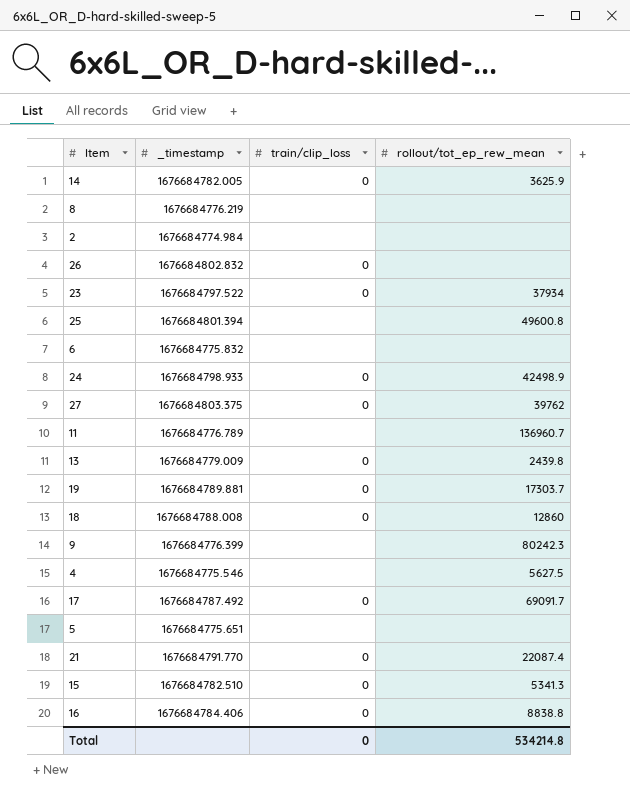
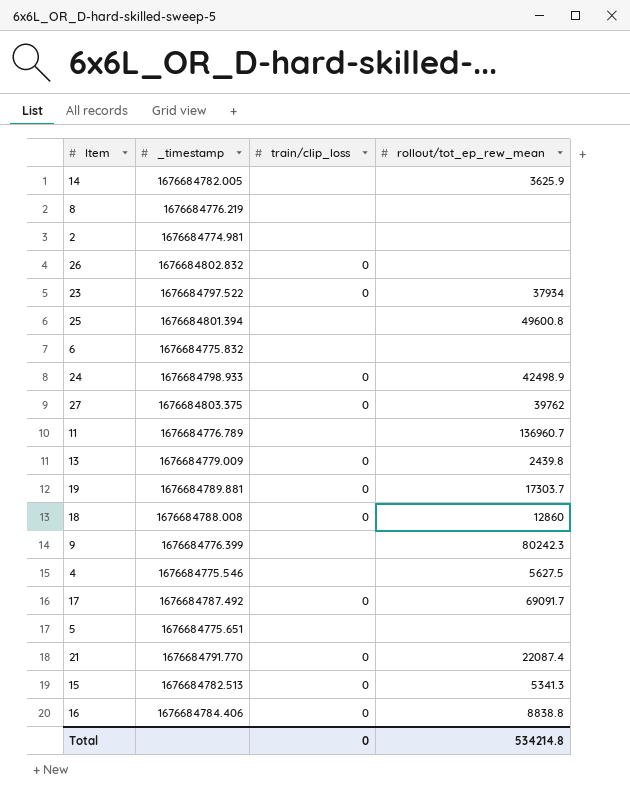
14 | train/clip_loss: 0 -> none
2 | _timestamp: 1676684774.984 -> 1676684774.981
15 | _timestamp: 1676684782.510 -> 1676684782.513

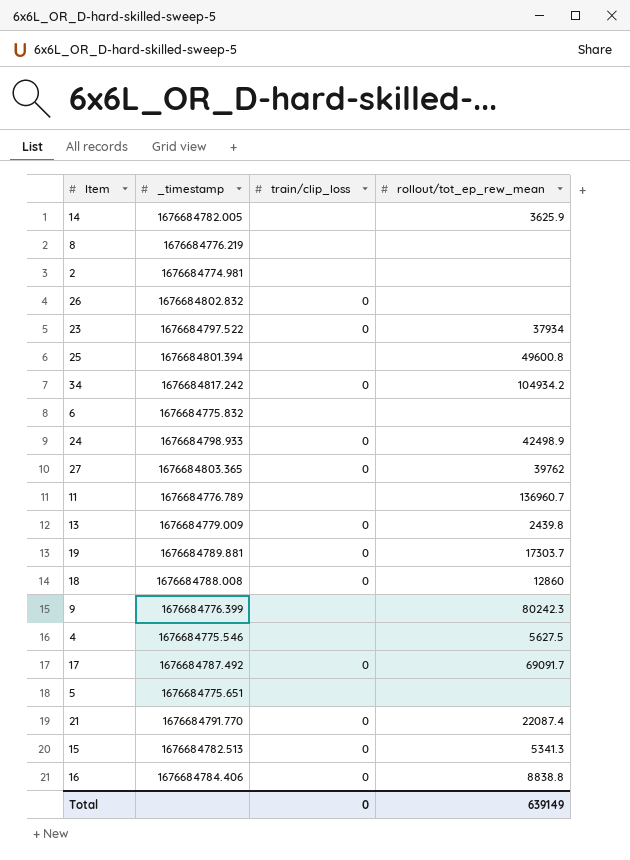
row 34: none -> 1676684817.242 | 0 | 104934.2
27 | _timestamp: 1676684803.375 -> 1676684803.365
Total | rollout/tot_ep_rew_mean: 534214.8 -> 639149

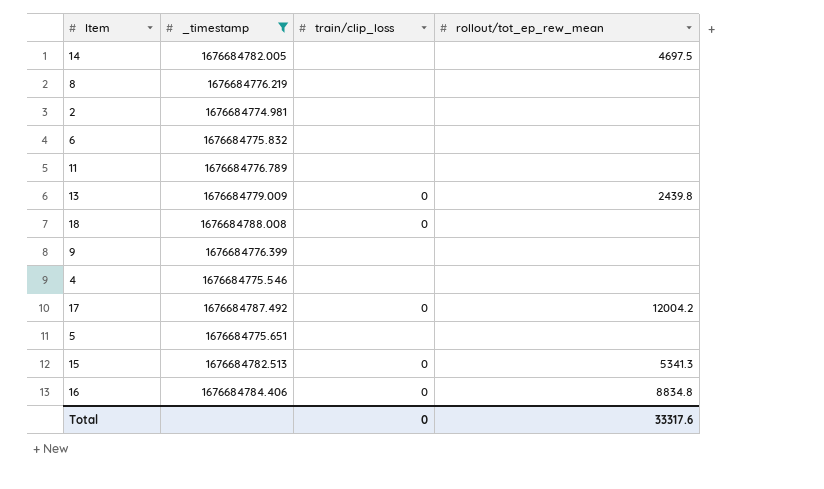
filter: none -> _timestamp <= 1676684788.008
14 | rollout/tot_ep_rew_mean: 3625.9 -> 4697.5
11 | rollout/tot_ep_rew_mean: 136960.7 -> none
18 | rollout/tot_ep_rew_mean: 12860 -> none
9 | rollout/tot_ep_rew_mean: 80242.3 -> none
4 | rollout/tot_ep_rew_mean: 5627.5 -> none
17 | rollout/tot_ep_rew_mean: 69091.7 -> 12004.2
16 | rollout/tot_ep_rew_mean: 8838.8 -> 8834.8
Total | rollout/tot_ep_rew_mean: 639149 -> 33317.6

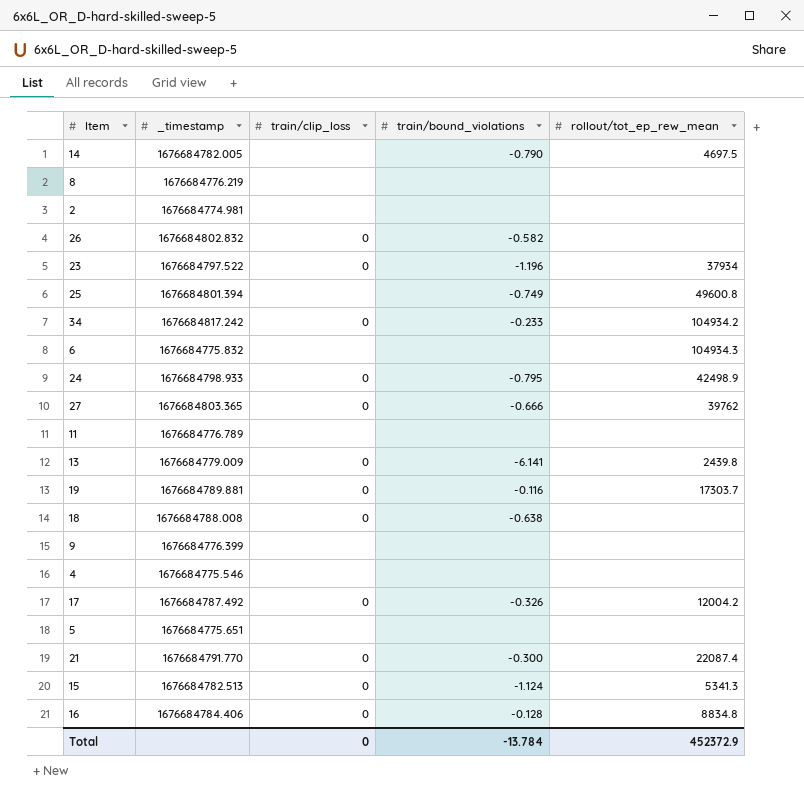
filter: _timestamp <= 1676684788.008 -> none
column train/bound_violations | position: none -> 4
6 | rollout/tot_ep_rew_mean: none -> 104934.3
Total | rollout/tot_ep_rew_mean: 33317.6 -> 452372.9

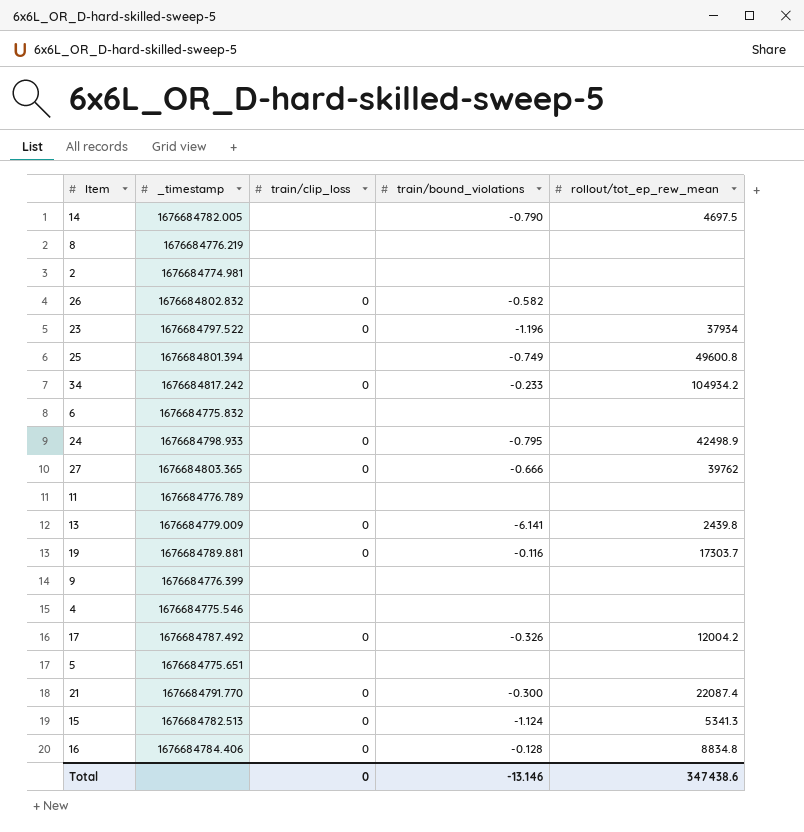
row 18: 1676684788.008 | 0 | -0.638 | none -> none
6 | rollout/tot_ep_rew_mean: 104934.3 -> none
Total | train/bound_violations: -13.784 -> -13.146
Total | rollout/tot_ep_rew_mean: 452372.9 -> 347438.6

